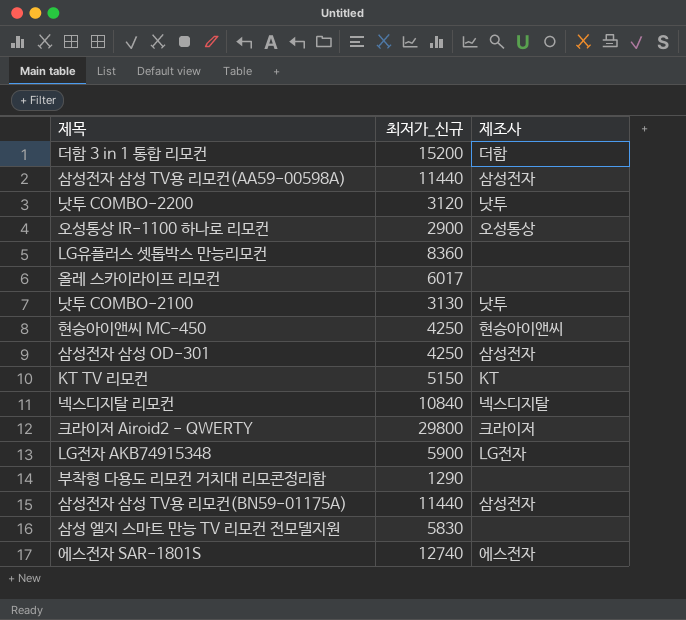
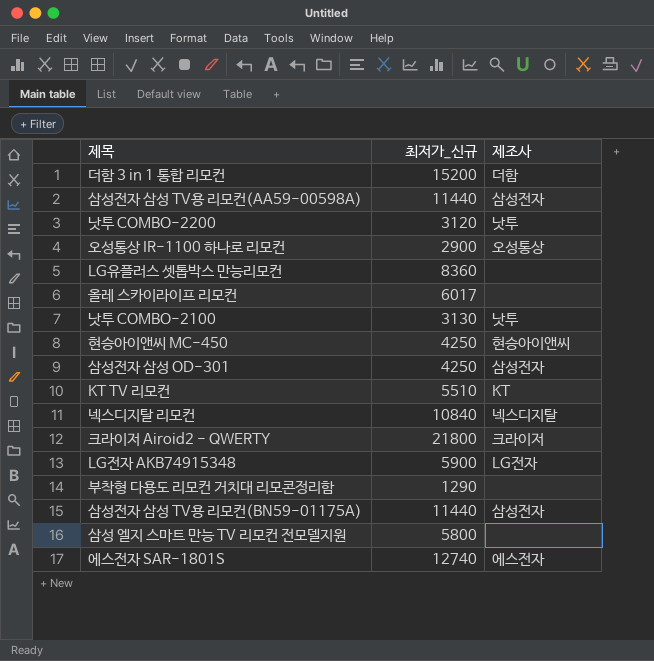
KT TV 리모컨 | 최저가_신규: 5150 -> 5510
크라이저 Airoid2 - QWERTY | 최저가_신규: 29800 -> 21800
삼성 엘지 스마트 만능 TV 리모컨 전모델지원 | 최저가_신규: 5830 -> 5800

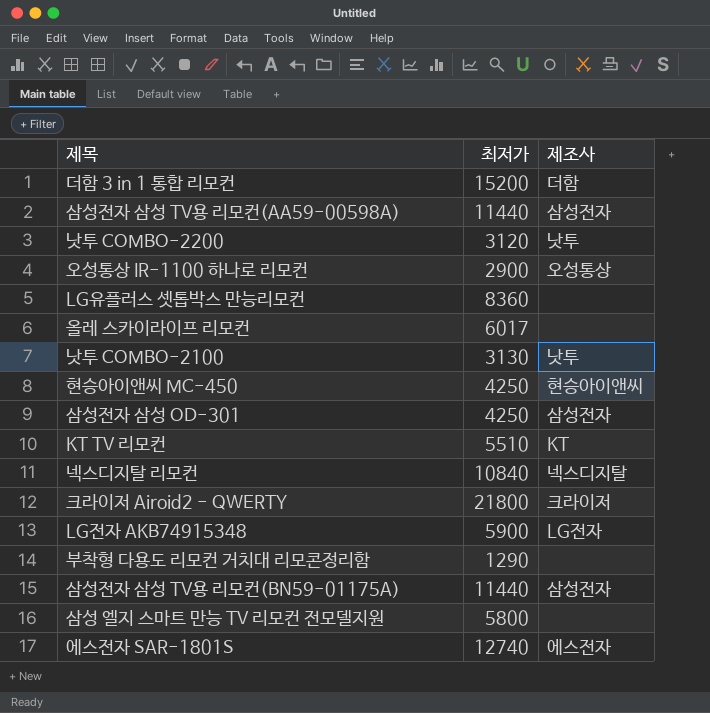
column name: 최저가_신규 -> 최저가

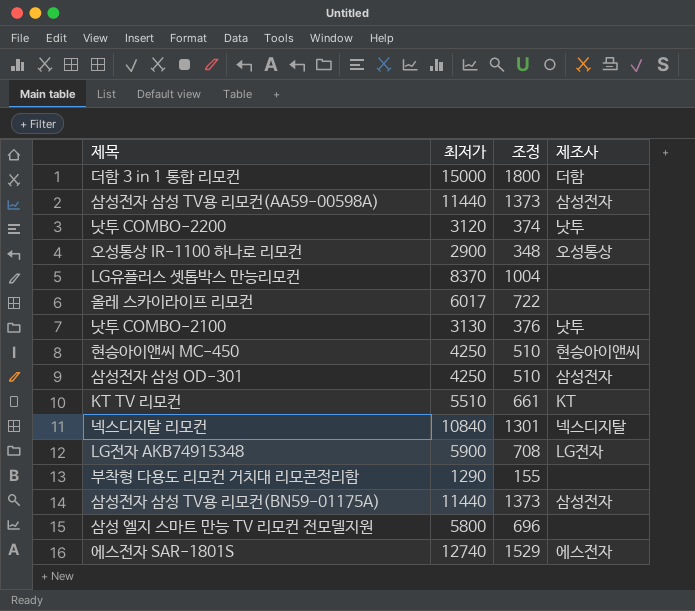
column 조정 | formula: none -> [최저가] * 0.12
row 크라이저 Airoid2 - QWERTY: 21800 | 크라이저 -> none
더함 3 in 1 통합 리모컨 | 최저가: 15200 -> 15000
LG유플러스 셋톱박스 만능리모컨 | 최저가: 8360 -> 8370

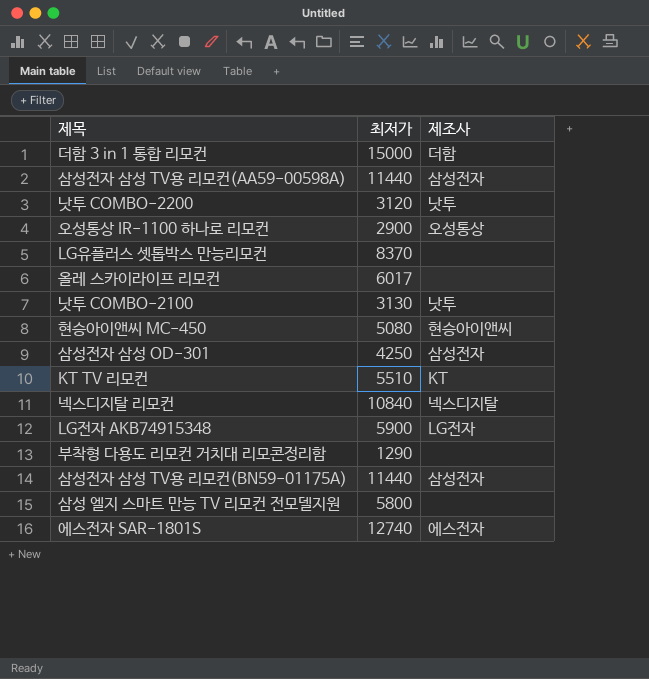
column 조정 | formula: [최저가] * 0.12 -> none
현승아이앤씨 MC-450 | 최저가: 4250 -> 5080

